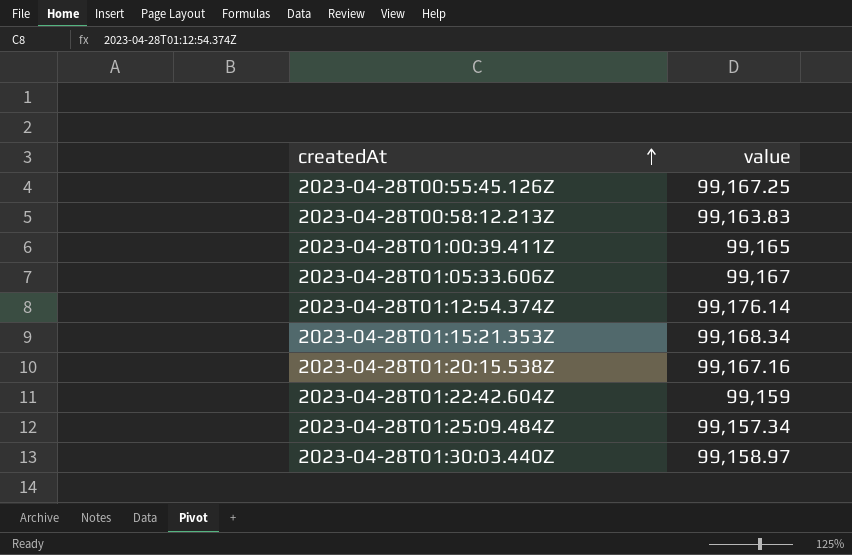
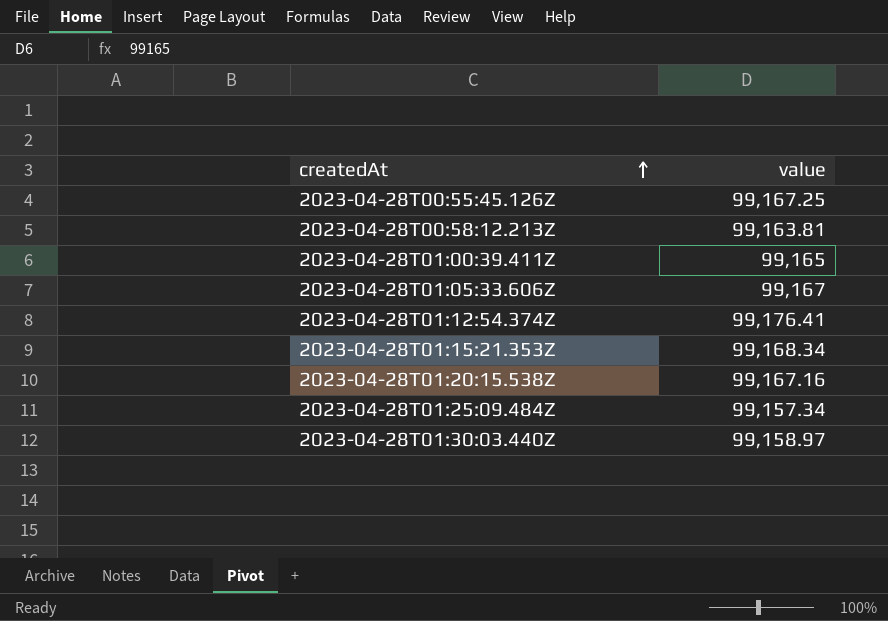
row 2023-04-28T01:22:42.604Z: 99,159 -> none
2023-04-28T00:58:12.213Z | value: 99,163.83 -> 99,163.81
2023-04-28T01:12:54.374Z | value: 99,176.14 -> 99,176.41

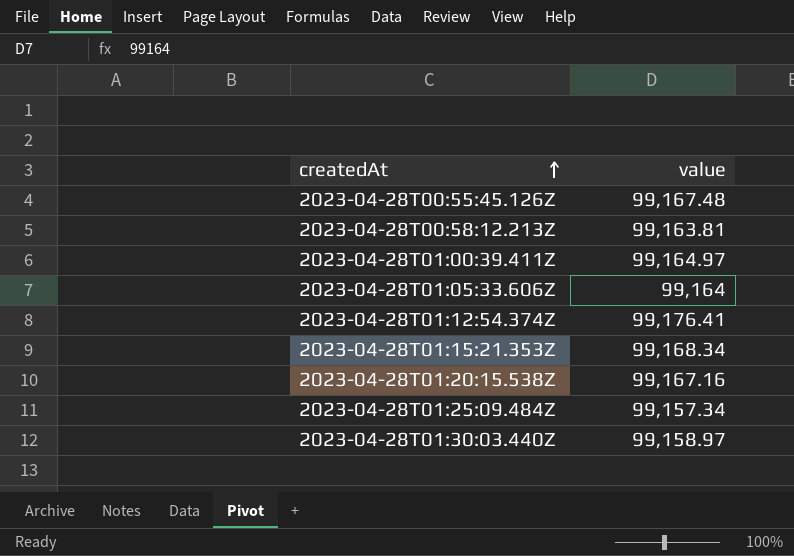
2023-04-28T00:55:45.126Z | value: 99,167.25 -> 99,167.48
2023-04-28T01:00:39.411Z | value: 99,165 -> 99,164.97
2023-04-28T01:05:33.606Z | value: 99,167 -> 99,164

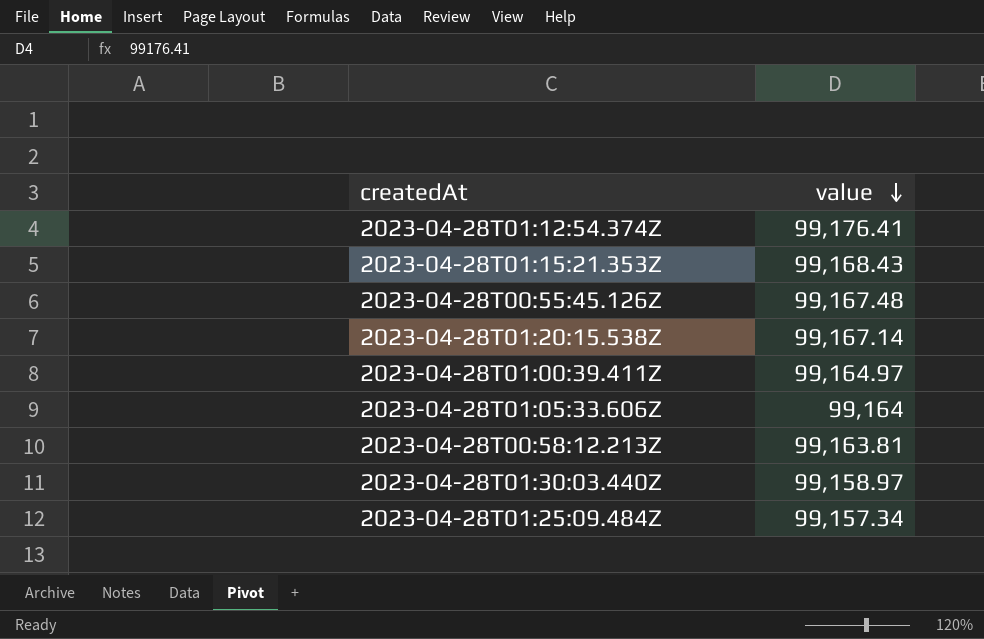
row order: createdAt ascending -> value descending
2023-04-28T01:15:21.353Z | value: 99,168.34 -> 99,168.43
2023-04-28T01:20:15.538Z | value: 99,167.16 -> 99,167.14

